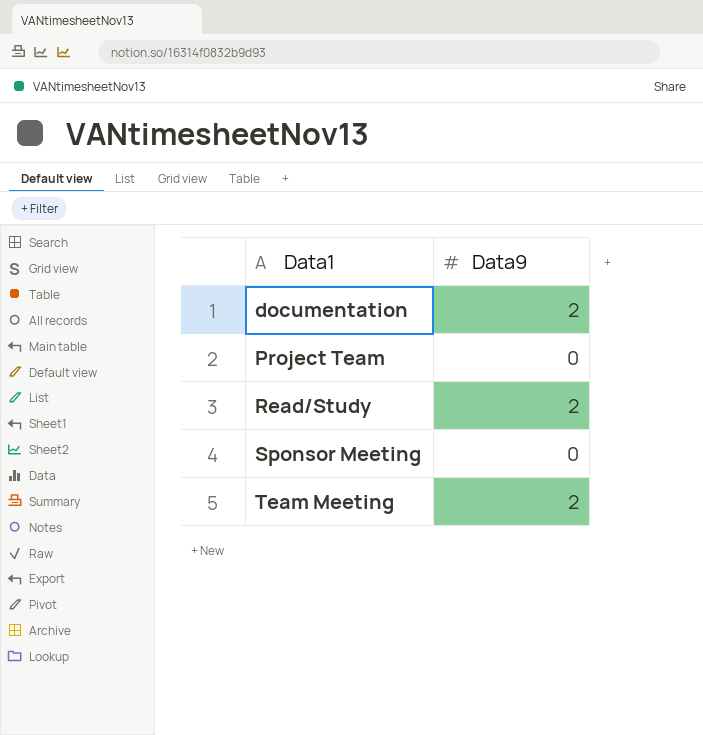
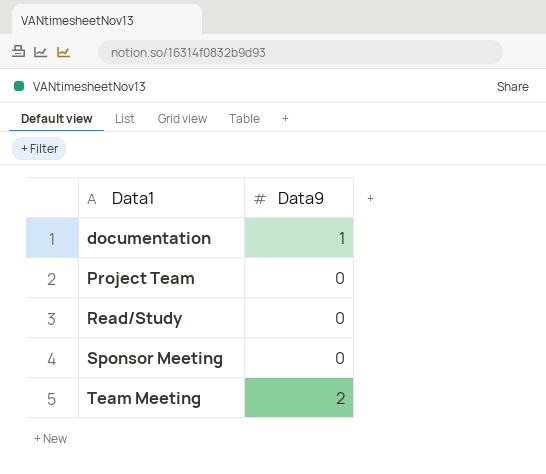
documentation | Data9: 2 -> 1
Read/Study | Data9: 2 -> 0

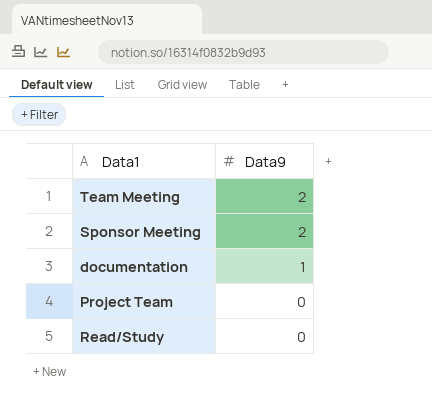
row order: Data1 ascending -> Data9 descending
Sponsor Meeting | Data9: 0 -> 2

